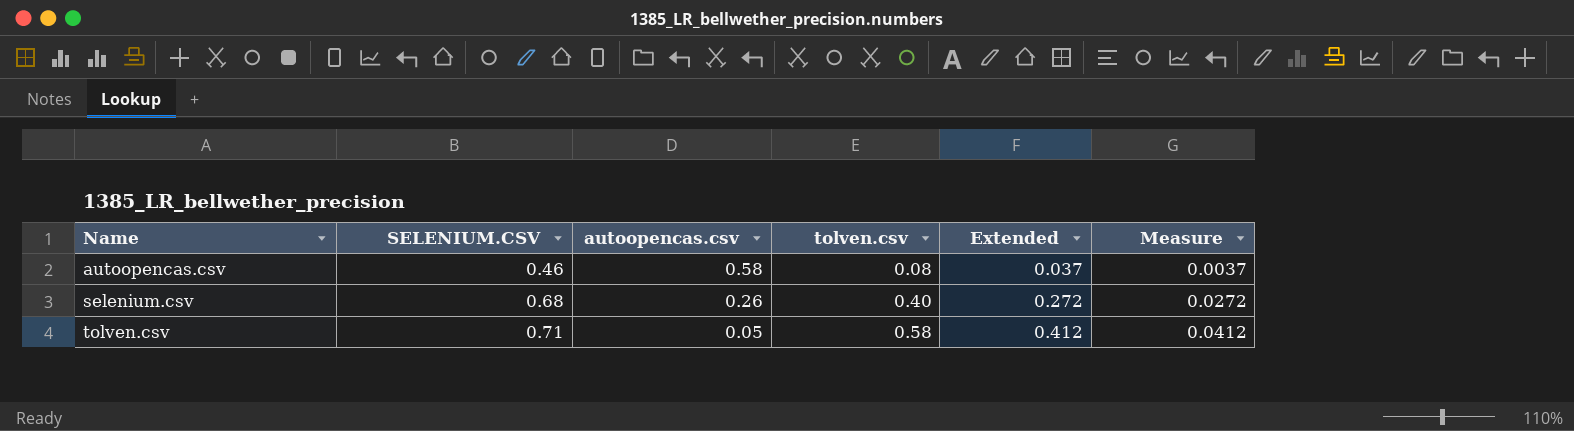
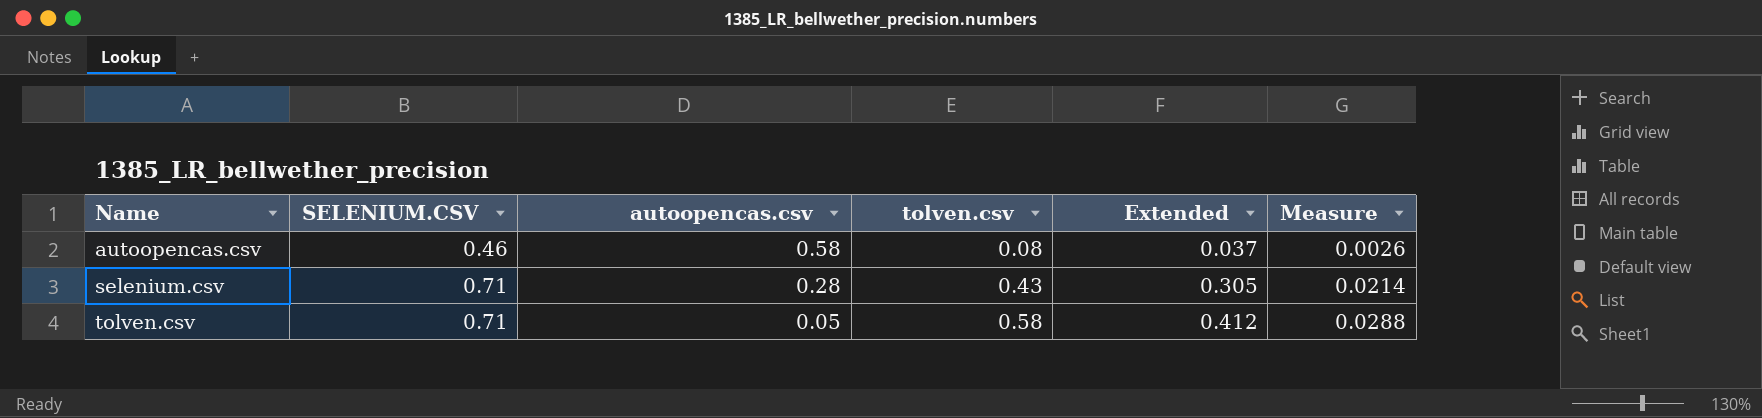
column Measure | formula: [Extended] * 0.1 -> [Extended] * 0.07
selenium.csv | SELENIUM.CSV: 0.68 -> 0.71
selenium.csv | autoopencas.csv: 0.26 -> 0.28
selenium.csv | tolven.csv: 0.40 -> 0.43
selenium.csv | Extended: 0.272 -> 0.305

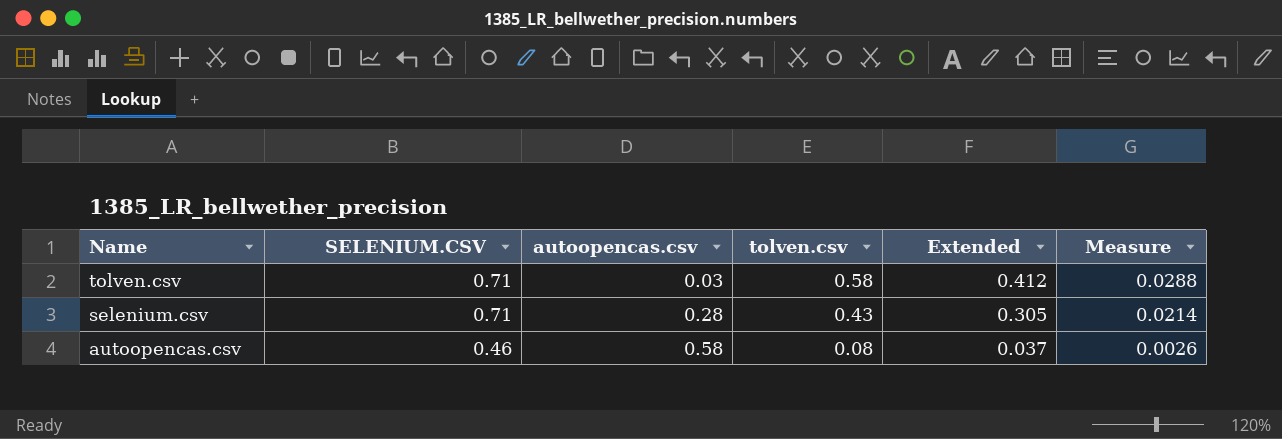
row order: Name ascending -> Name descending
tolven.csv | autoopencas.csv: 0.05 -> 0.03

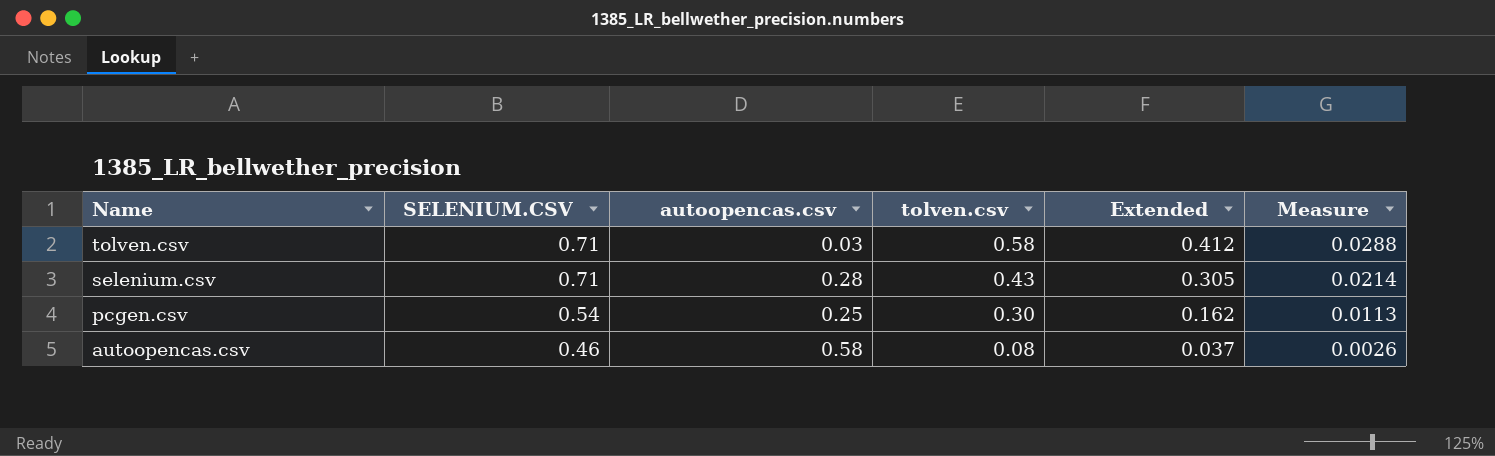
row pcgen.csv: none -> 0.54 | 0.25 | 0.30 | 0.162 | 0.0113

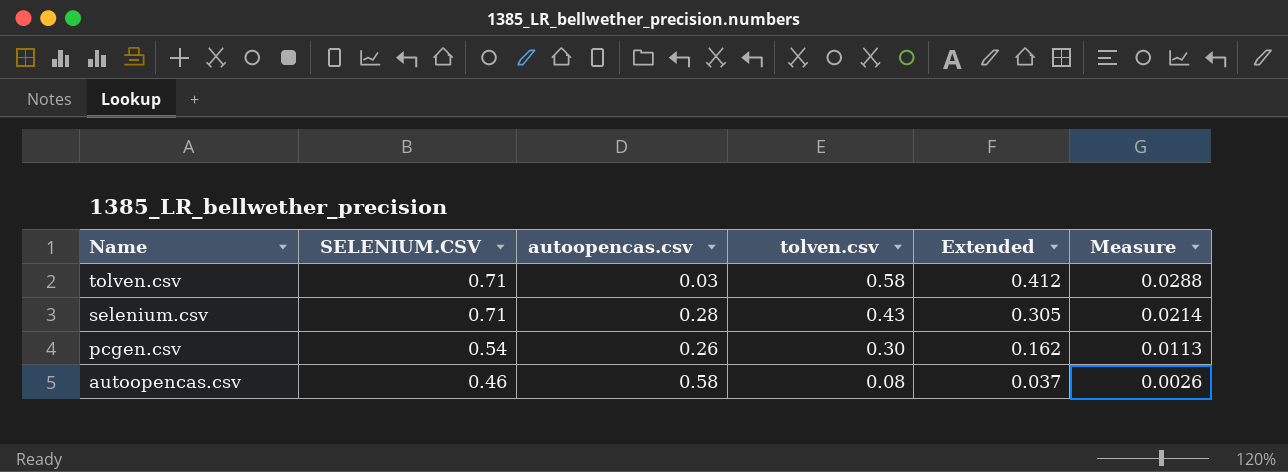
pcgen.csv | autoopencas.csv: 0.25 -> 0.26

